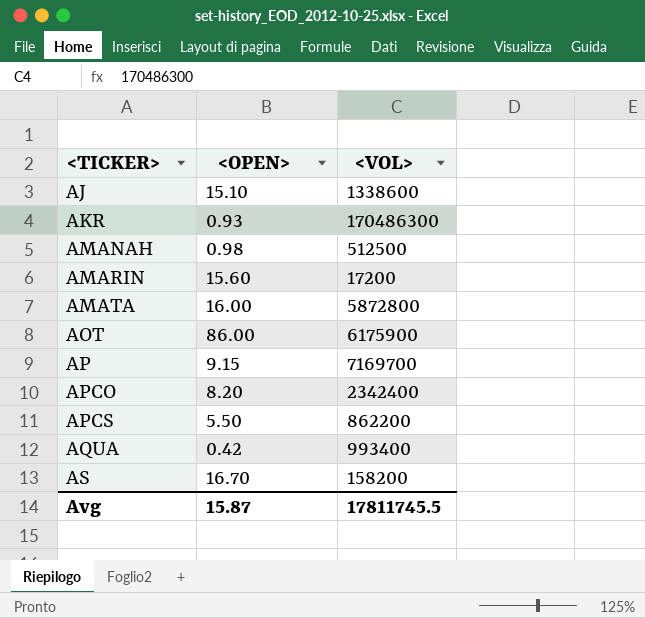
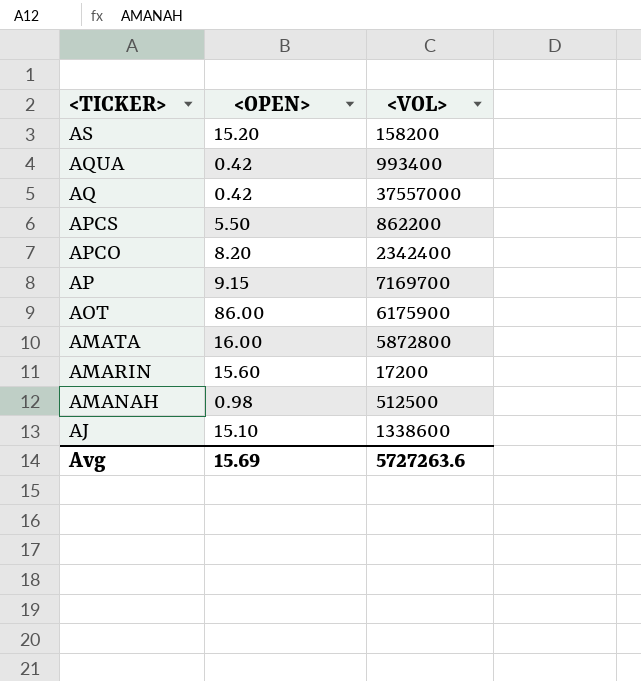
row order: <TICKER> ascending -> <TICKER> descending
row AKR: 0.93 | 170486300 -> none
AS | <OPEN>: 16.70 -> 15.20
row AQ: none -> 0.42 | 37557000
Avg | <OPEN>: 15.87 -> 15.69
Avg | <VOL>: 17811745.5 -> 5727263.6

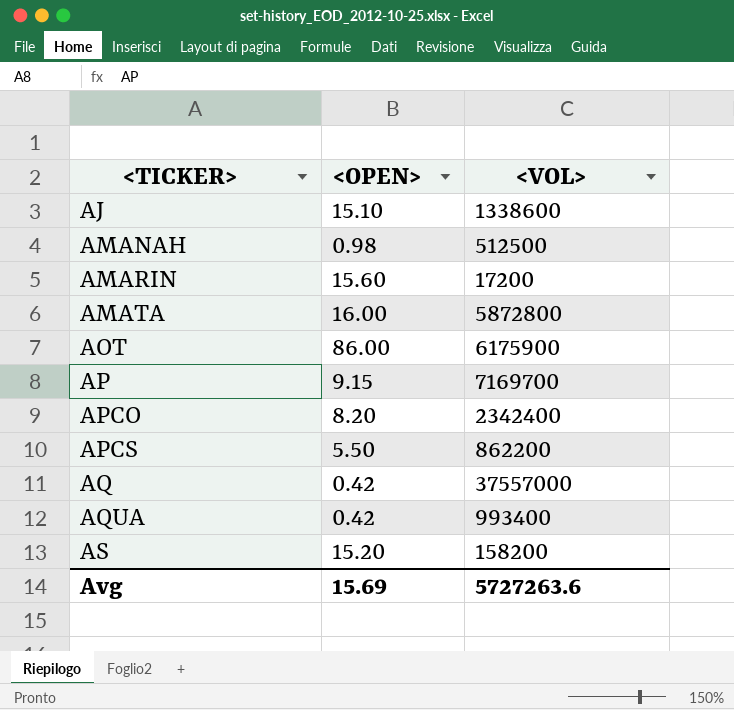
row order: <TICKER> descending -> <TICKER> ascending

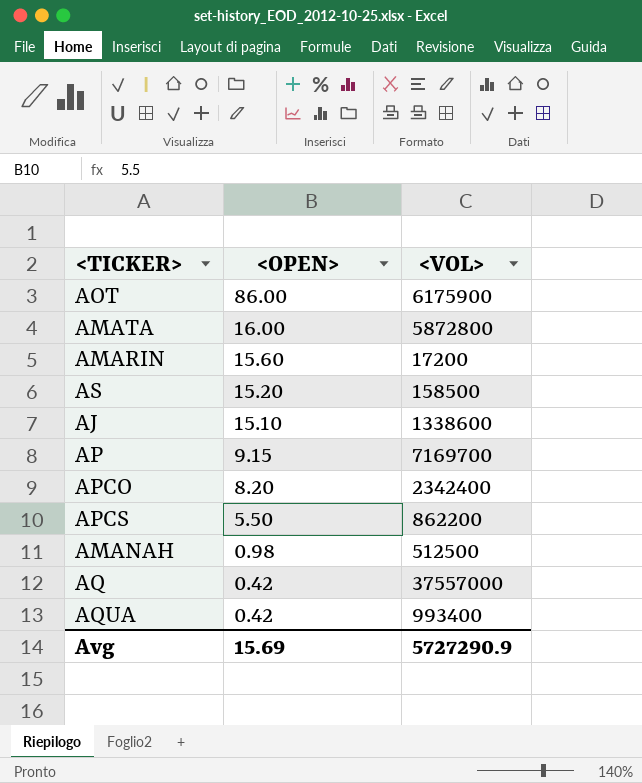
row order: <TICKER> ascending -> <OPEN> descending
AS | <VOL>: 158200 -> 158500
Avg | <VOL>: 5727263.6 -> 5727290.9

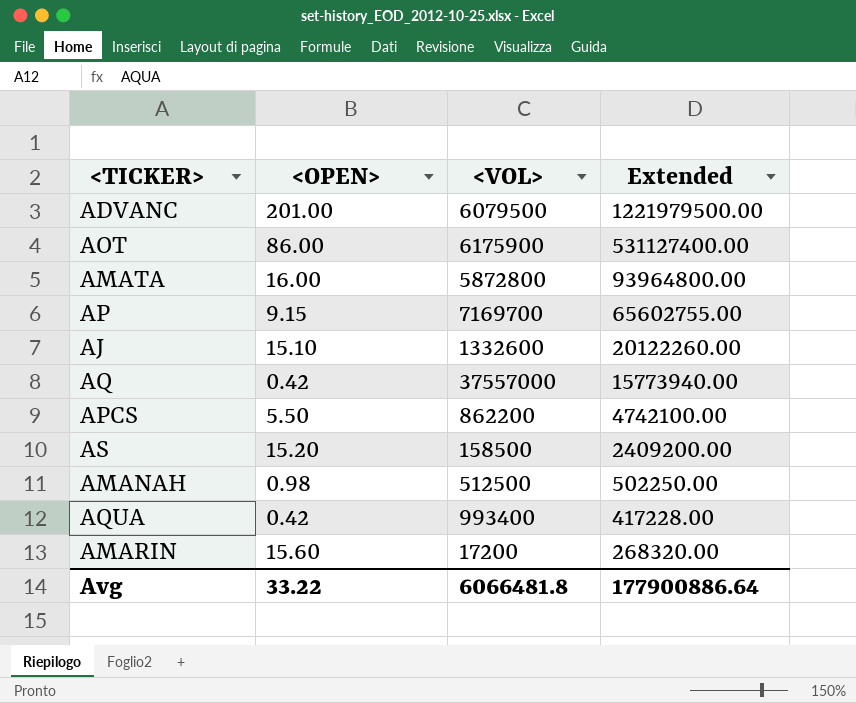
row order: <OPEN> descending -> Extended descending
column Extended | formula: none -> [<OPEN>] * [<VOL>]
row APCO: 8.20 | 2342400 -> none
row ADVANC: none -> 201.00 | 6079500 | 1221979500.00
AJ | <VOL>: 1338600 -> 1332600
Avg | <OPEN>: 15.69 -> 33.22
Avg | <VOL>: 5727290.9 -> 6066481.8

